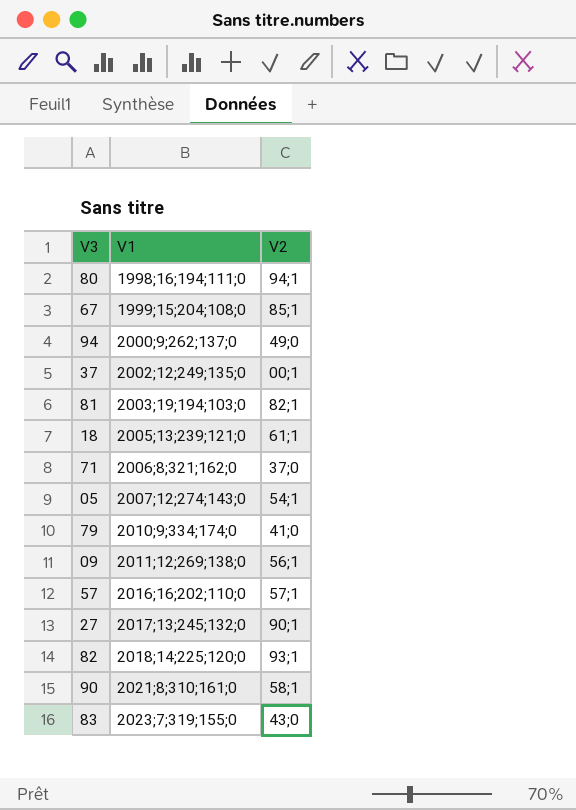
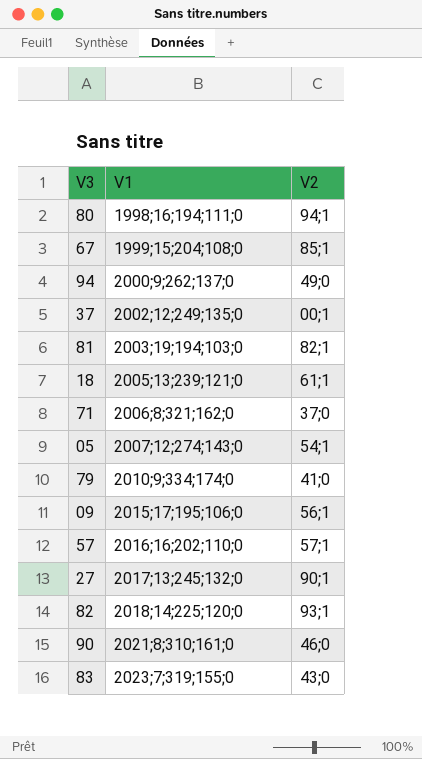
09 | V1: 2011;12;269;138;0 -> 2015;17;195;106;0
90 | V2: 58;1 -> 46;0

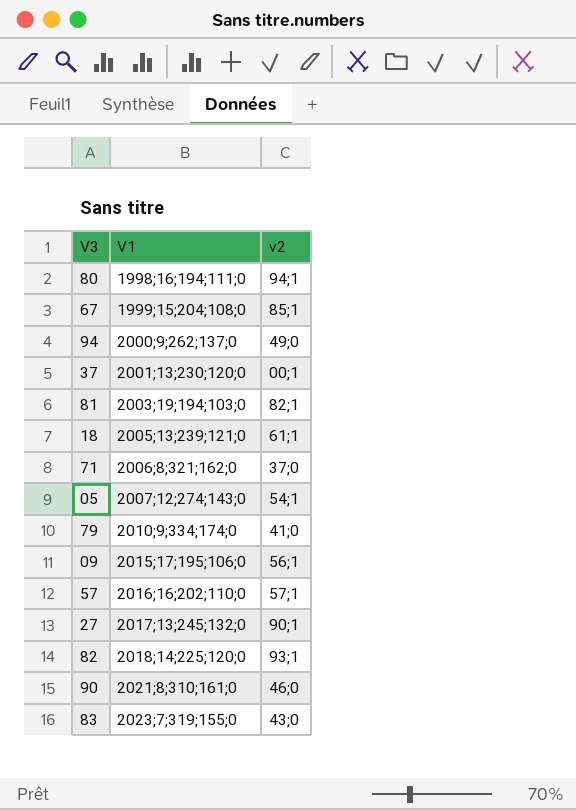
column name: V2 -> v2
37 | V1: 2002;12;249;135;0 -> 2001;13;230;120;0

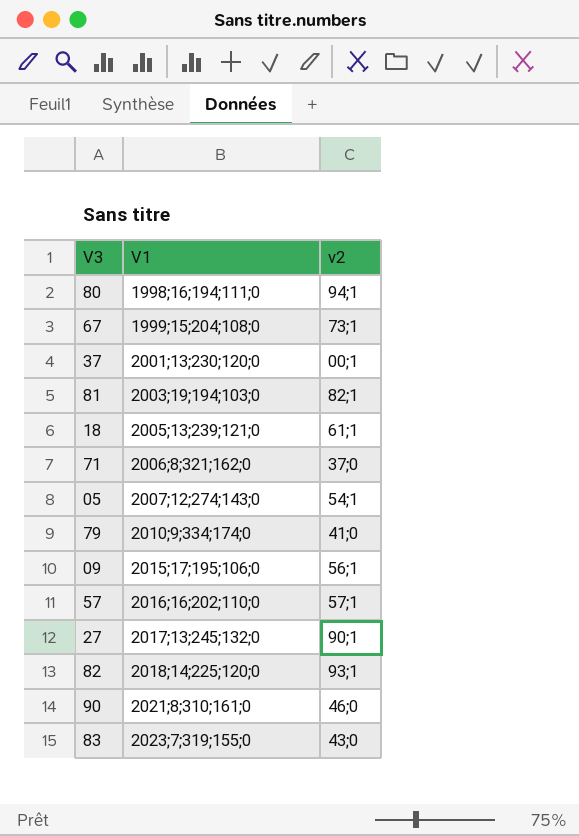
row 94: 2000;9;262;137;0 | 49;0 -> none
67 | v2: 85;1 -> 73;1

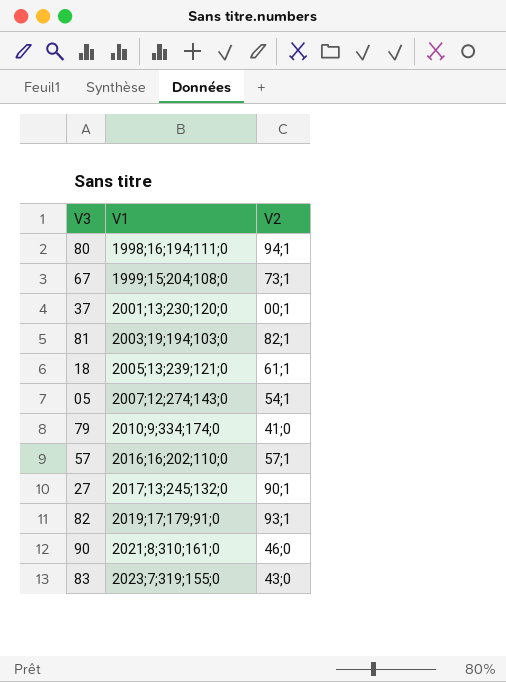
column name: v2 -> V2
row 71: 2006;8;321;162;0 | 37;0 -> none
row 09: 2015;17;195;106;0 | 56;1 -> none
82 | V1: 2018;14;225;120;0 -> 2019;17;179;91;0

